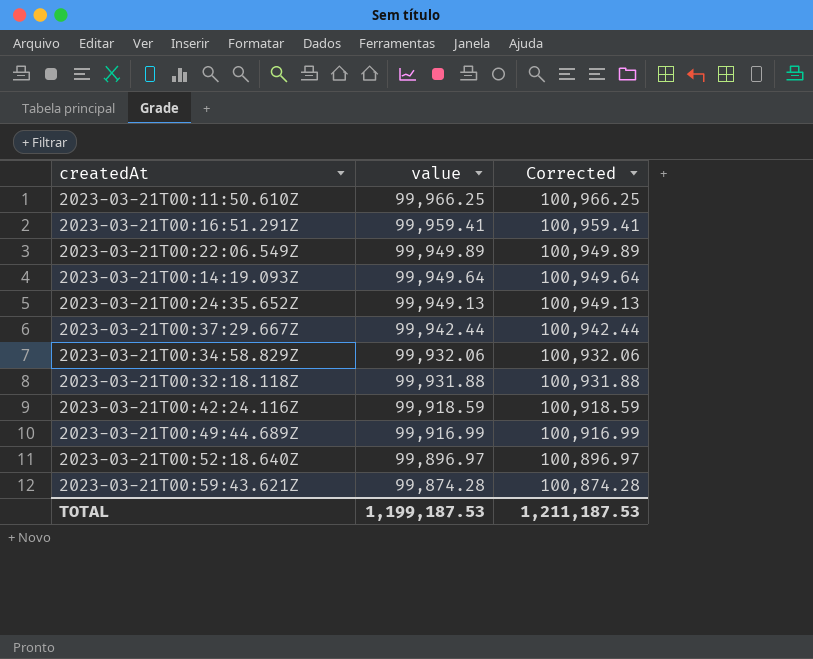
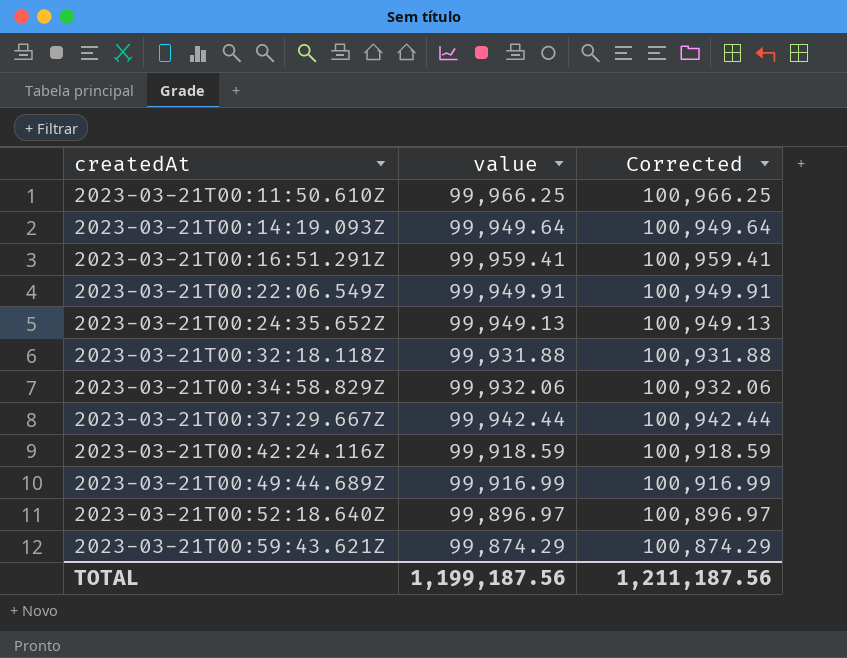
row order: value descending -> createdAt ascending
2023-03-21T00:22:06.549Z | value: 99,949.89 -> 99,949.91
2023-03-21T00:22:06.549Z | Corrected: 100,949.89 -> 100,949.91
2023-03-21T00:59:43.621Z | value: 99,874.28 -> 99,874.29
2023-03-21T00:59:43.621Z | Corrected: 100,874.28 -> 100,874.29
TOTAL | value: 1,199,187.53 -> 1,199,187.56
TOTAL | Corrected: 1,211,187.53 -> 1,211,187.56

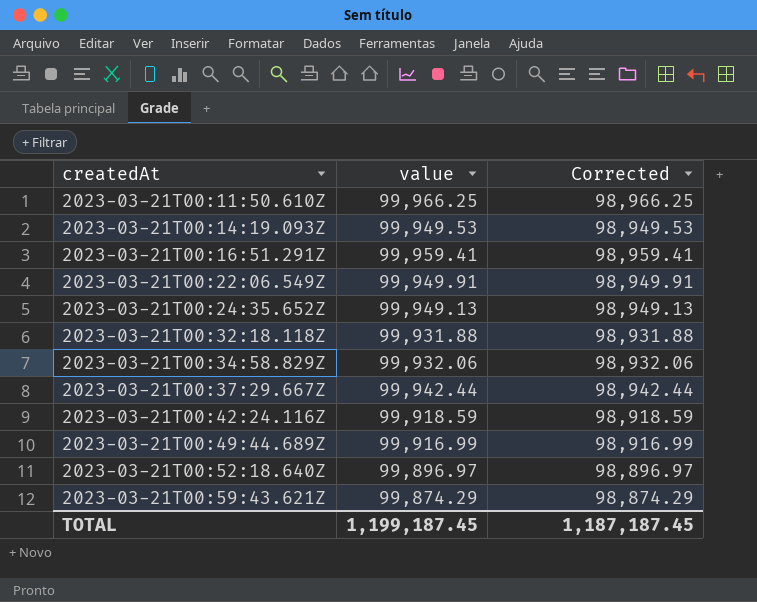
column Corrected | formula: [value] + 1000 -> [value] - 1000
2023-03-21T00:14:19.093Z | value: 99,949.64 -> 99,949.53
TOTAL | value: 1,199,187.56 -> 1,199,187.45
TOTAL | Corrected: 1,211,187.56 -> 1,187,187.45

